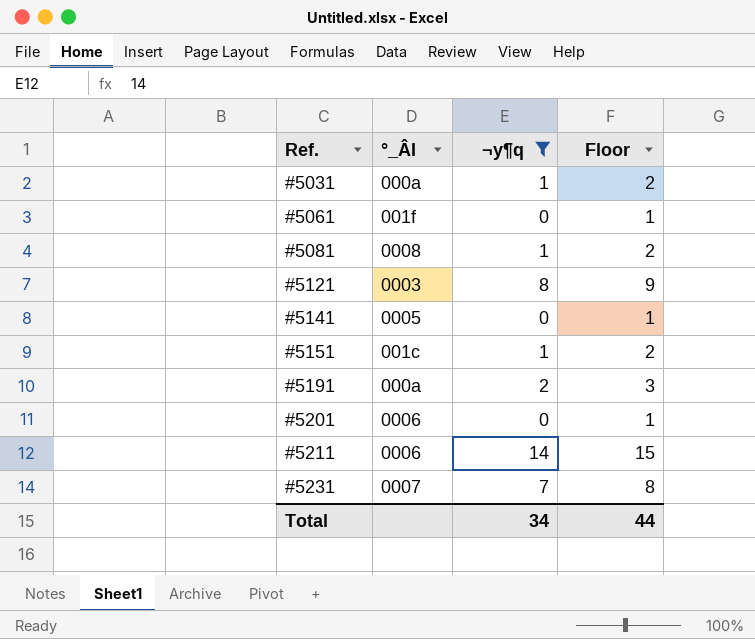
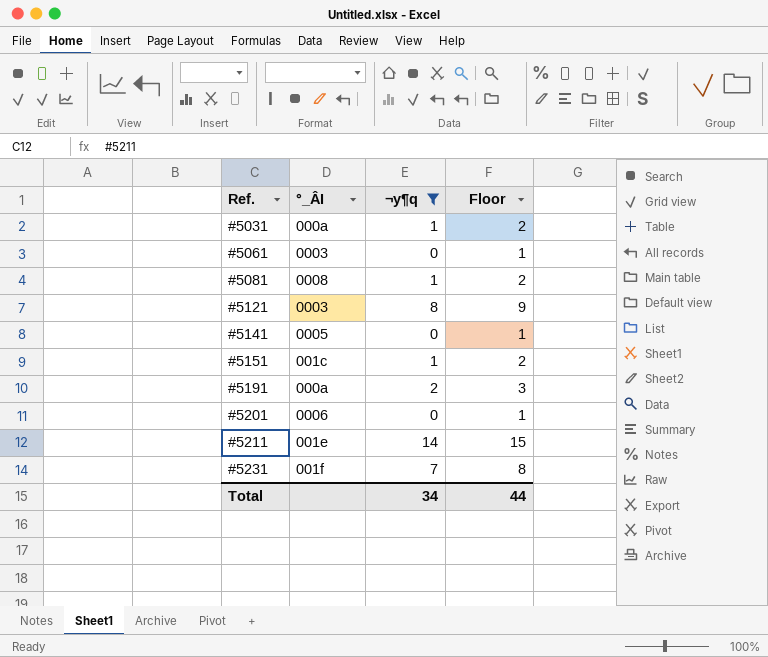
#5061 | °_ÂI: 001f -> 0003
#5211 | °_ÂI: 0006 -> 001e
#5231 | °_ÂI: 0007 -> 001f

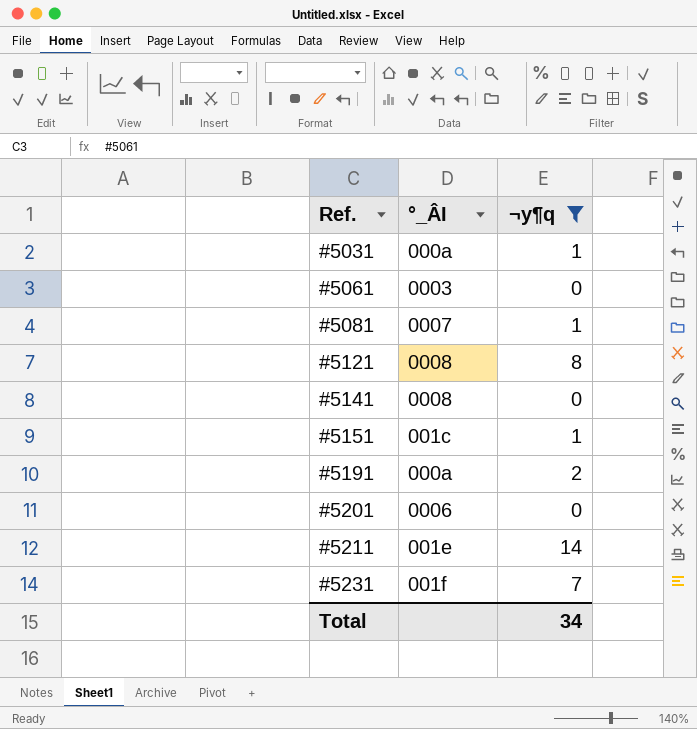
column Floor | formula: [¬y¶q] + 1 -> none
#5081 | °_ÂI: 0008 -> 0007
#5121 | °_ÂI: 0003 -> 0008
#5141 | °_ÂI: 0005 -> 0008

